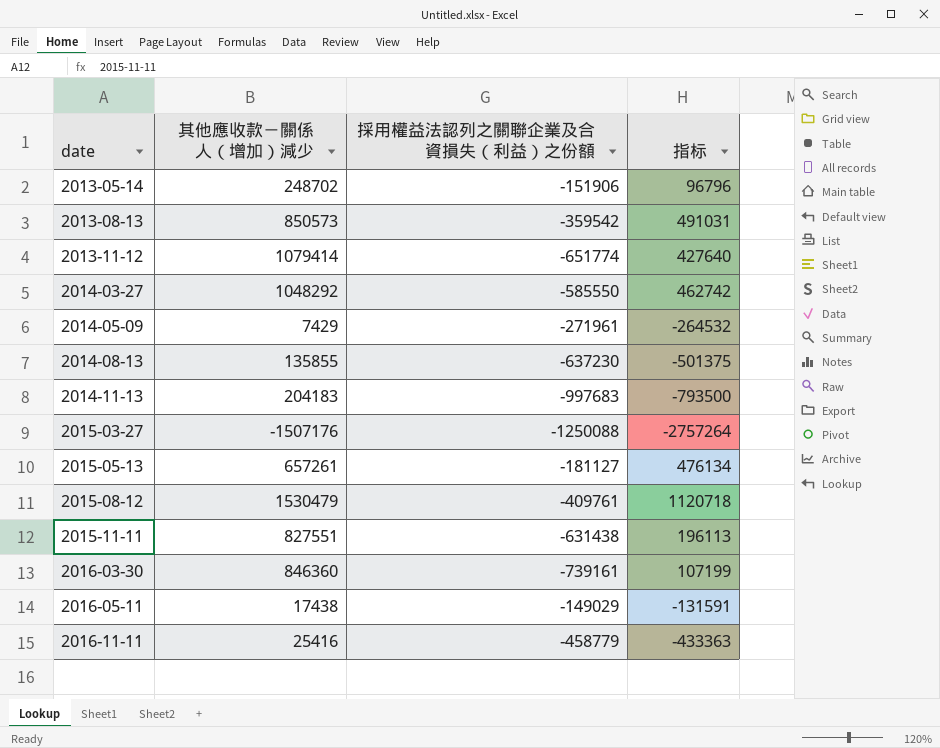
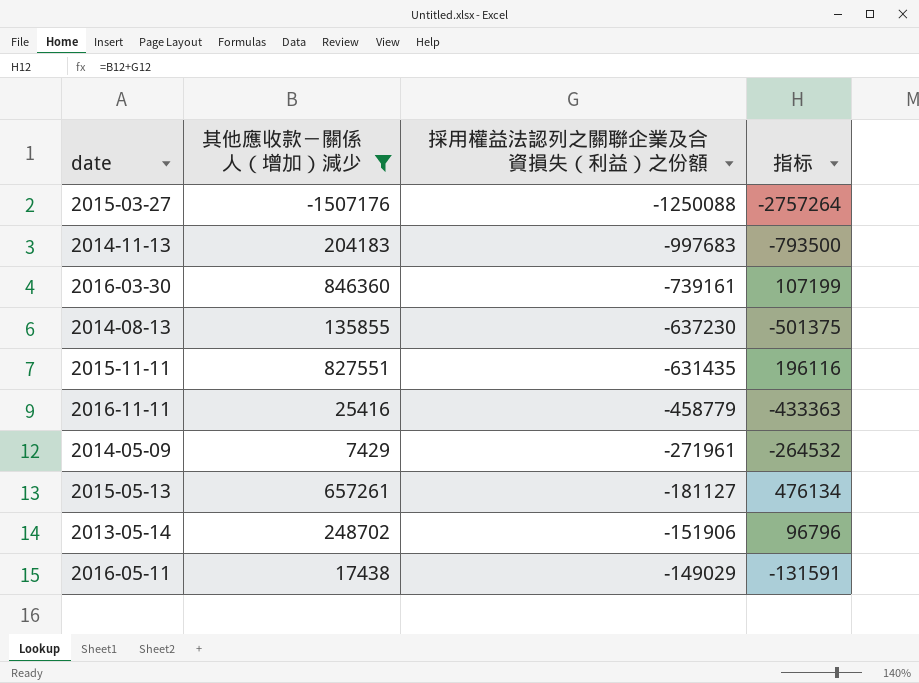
filter: none -> 其他應收款－關係人（增加）減少 <= 846360
row order: date ascending -> 採用權益法認列之關聯企業及合資損失（利益）之份額 ascending
2015-11-11 | 採用權益法認列之關聯企業及合資損失（利益）之份額: -631438 -> -631435
2015-11-11 | 指标: 196113 -> 196116

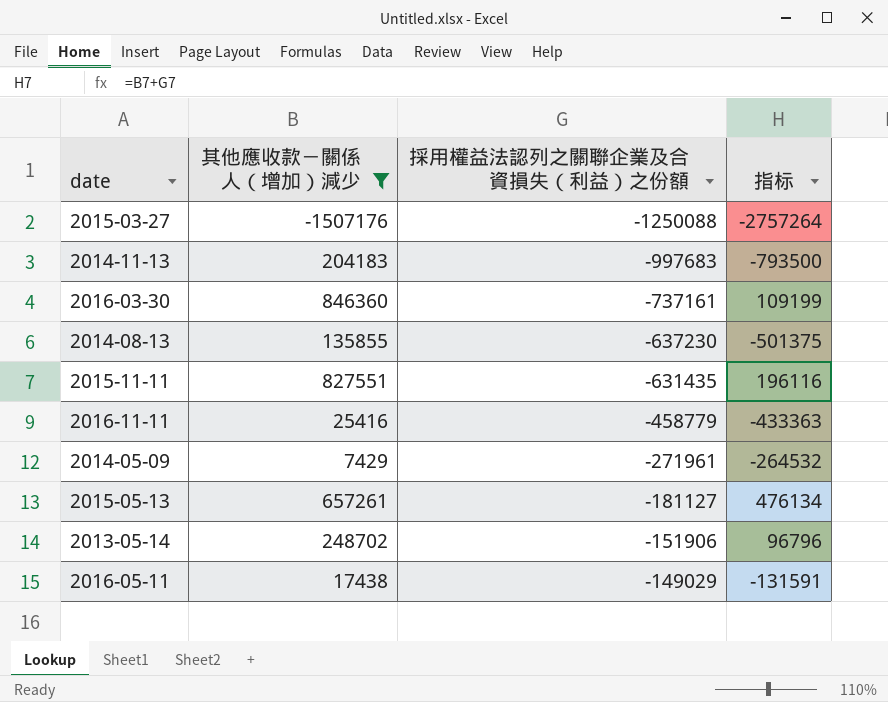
2016-03-30 | 採用權益法認列之關聯企業及合資損失（利益）之份額: -739161 -> -737161
2016-03-30 | 指标: 107199 -> 109199

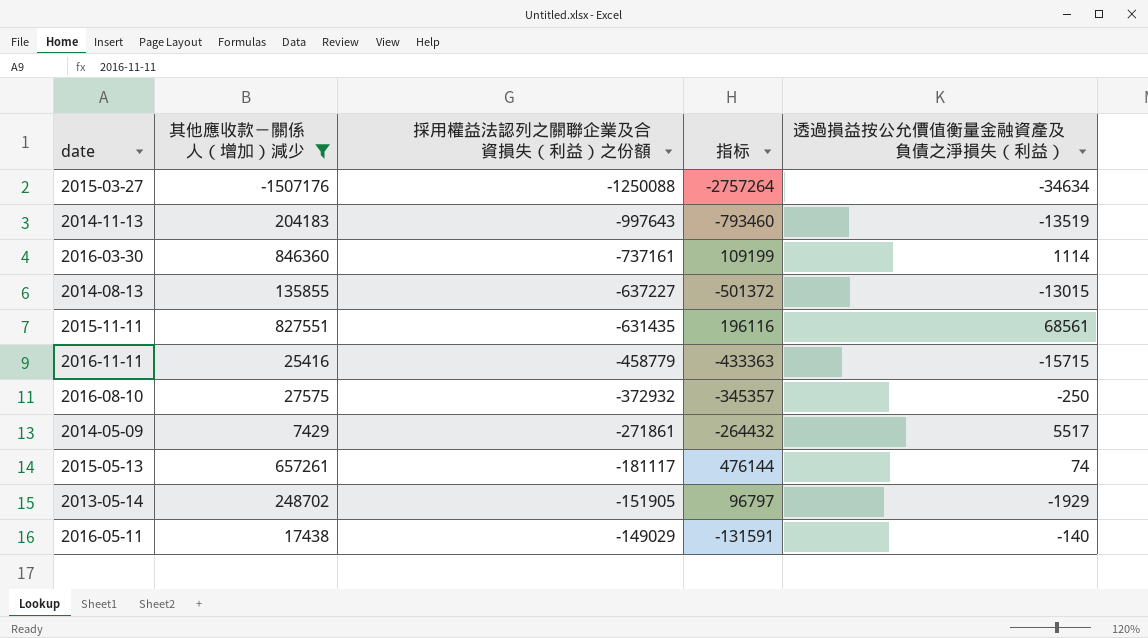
column 透過損益按公允價值衡量金融資產及負債之淨損失（利益） | position: none -> 5
2014-11-13 | 採用權益法認列之關聯企業及合資損失（利益）之份額: -997683 -> -997643
2014-11-13 | 指标: -793500 -> -793460
2014-08-13 | 採用權益法認列之關聯企業及合資損失（利益）之份額: -637230 -> -637227
2014-08-13 | 指标: -501375 -> -501372
row 2016-08-10: none -> 27575 | -372932 | -345357 | -250
2014-05-09 | 採用權益法認列之關聯企業及合資損失（利益）之份額: -271961 -> -271861
2014-05-09 | 指标: -264532 -> -264432
2015-05-13 | 採用權益法認列之關聯企業及合資損失（利益）之份額: -181127 -> -181117
2015-05-13 | 指标: 476134 -> 476144
2013-05-14 | 採用權益法認列之關聯企業及合資損失（利益）之份額: -151906 -> -151905
2013-05-14 | 指标: 96796 -> 96797

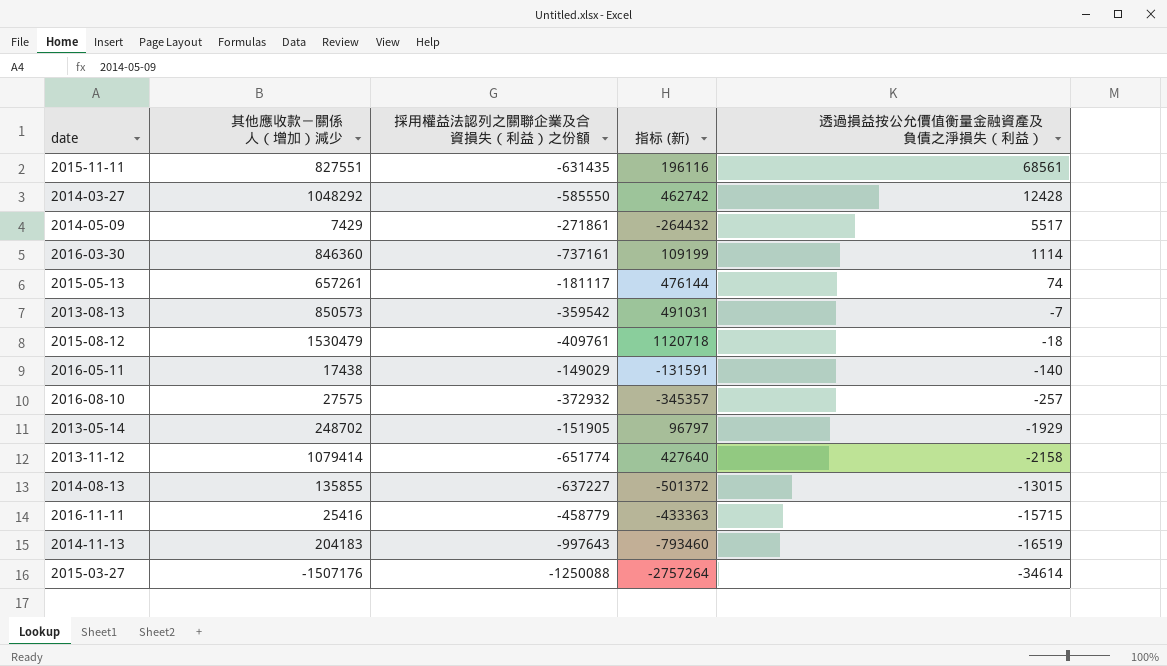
filter: 其他應收款－關係人（增加）減少 <= 846360 -> none
row order: 採用權益法認列之關聯企業及合資損失（利益）之份額 ascending -> 透過損益按公允價值衡量金融資產及負債之淨損失（利益） descending
column name: 指标 -> 指标 (新)
2016-08-10 | 透過損益按公允價值衡量金融資產及負債之淨損失（利益）: -250 -> -257
2014-11-13 | 透過損益按公允價值衡量金融資產及負債之淨損失（利益）: -13519 -> -16519
2015-03-27 | 透過損益按公允價值衡量金融資產及負債之淨損失（利益）: -34634 -> -34614

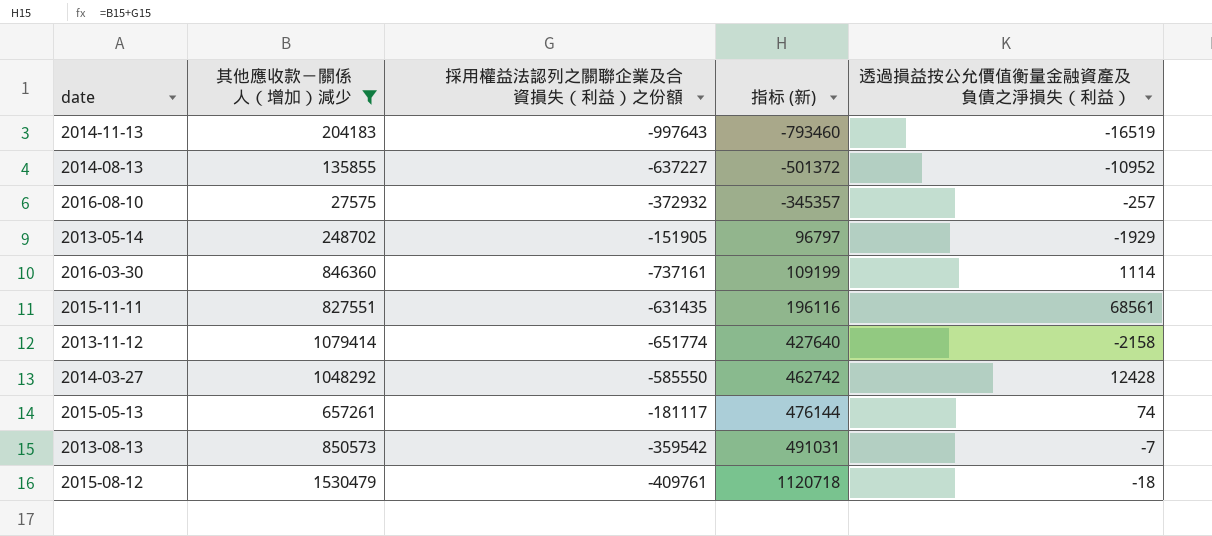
filter: none -> 其他應收款－關係人（增加）減少 >= 27575
row order: 透過損益按公允價值衡量金融資產及負債之淨損失（利益） descending -> 指标 (新) ascending
2014-08-13 | 透過損益按公允價值衡量金融資產及負債之淨損失（利益）: -13015 -> -10952

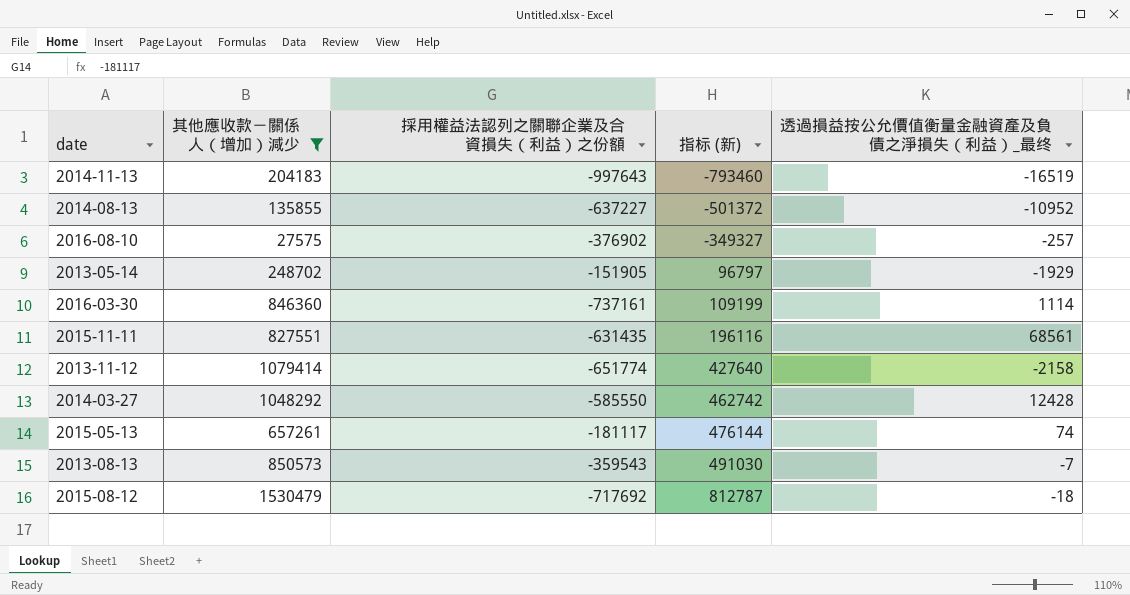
column name: 透過損益按公允價值衡量金融資產及負債之淨損失（利益） -> 透過損益按公允價值衡量金融資產及負債之淨損失（利益）_最终
2016-08-10 | 採用權益法認列之關聯企業及合資損失（利益）之份額: -372932 -> -376902
2016-08-10 | 指标 (新): -345357 -> -349327
2013-08-13 | 採用權益法認列之關聯企業及合資損失（利益）之份額: -359542 -> -359543
2013-08-13 | 指标 (新): 491031 -> 491030
2015-08-12 | 採用權益法認列之關聯企業及合資損失（利益）之份額: -409761 -> -717692
2015-08-12 | 指标 (新): 1120718 -> 812787

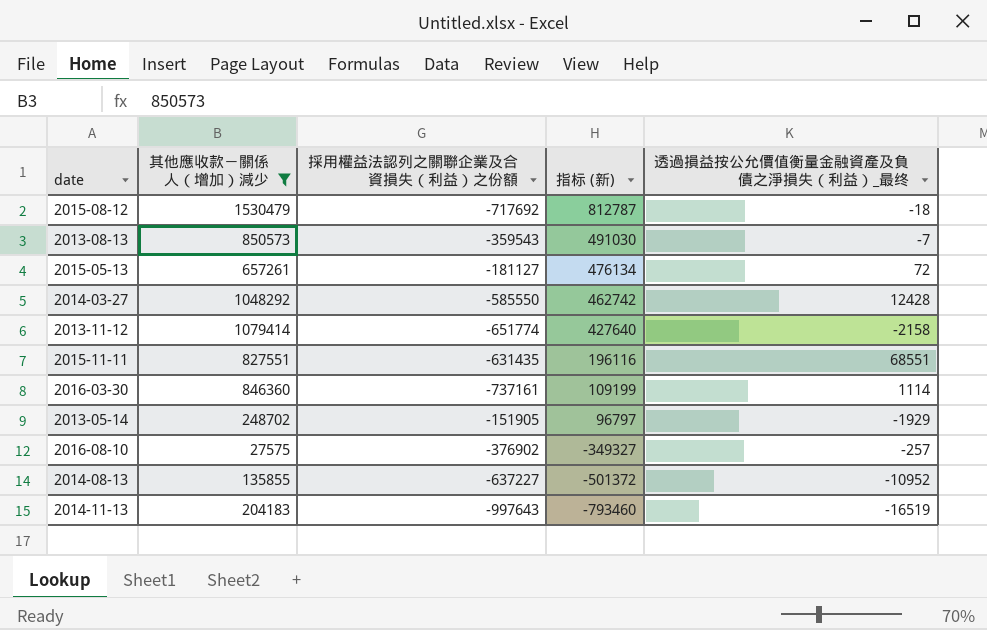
row order: 指标 (新) ascending -> 指标 (新) descending
2015-05-13 | 採用權益法認列之關聯企業及合資損失（利益）之份額: -181117 -> -181127
2015-05-13 | 指标 (新): 476144 -> 476134
2015-05-13 | 透過損益按公允價值衡量金融資產及負債之淨損失（利益）_最终: 74 -> 72
2015-11-11 | 透過損益按公允價值衡量金融資產及負債之淨損失（利益）_最终: 68561 -> 68551

